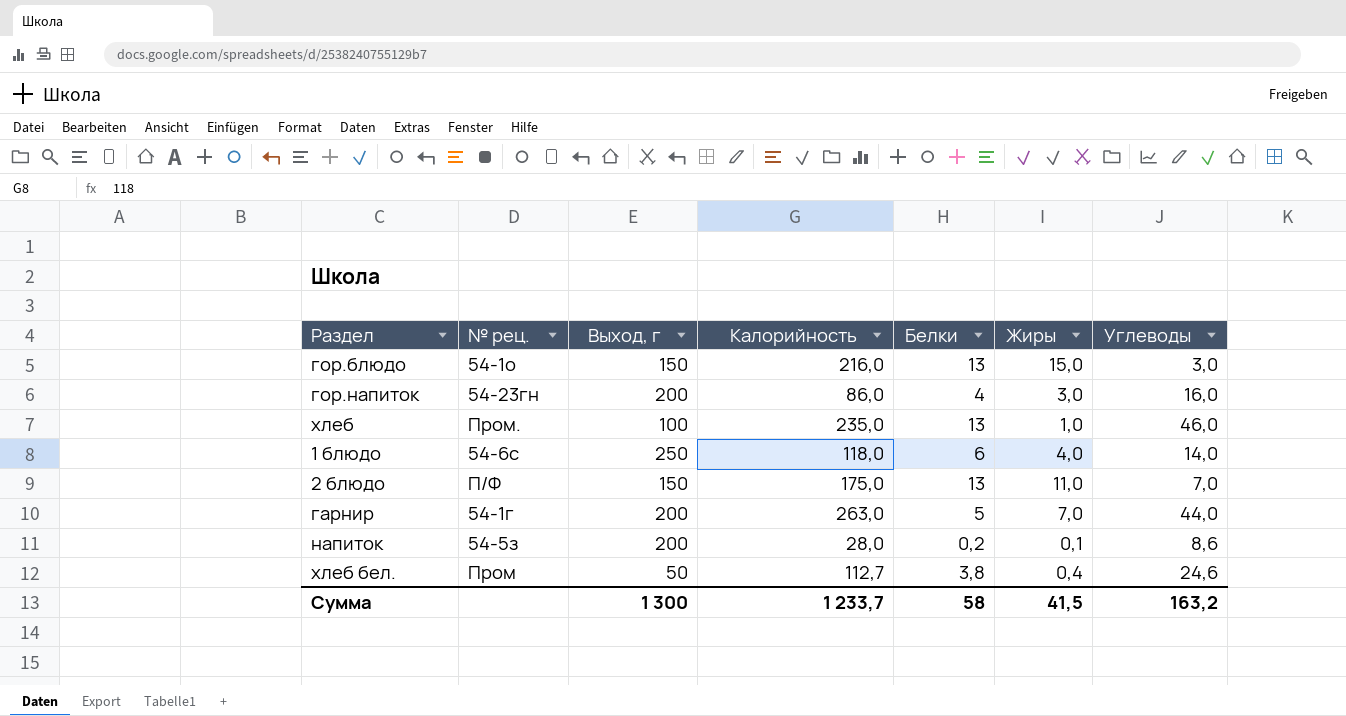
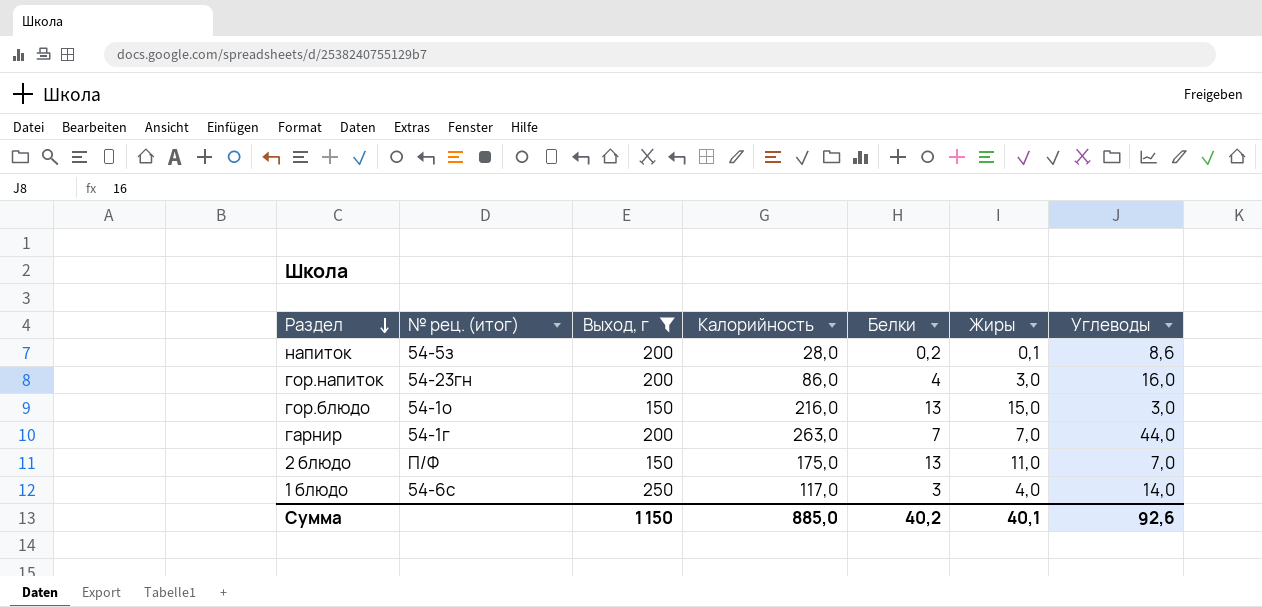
filter: none -> Выход, г >= 150
row order: none -> Раздел descending
column name: № рец. -> № рец. (итог)
гарнир | Белки: 5 -> 7
1 блюдо | Калорийность: 118,0 -> 117,0
1 блюдо | Белки: 6 -> 3
Сумма | Выход, г: 1 300 -> 1 150
Сумма | Калорийность: 1 233,7 -> 885,0
Сумма | Белки: 58 -> 40,2
Сумма | Жиры: 41,5 -> 40,1
Сумма | Углеводы: 163,2 -> 92,6

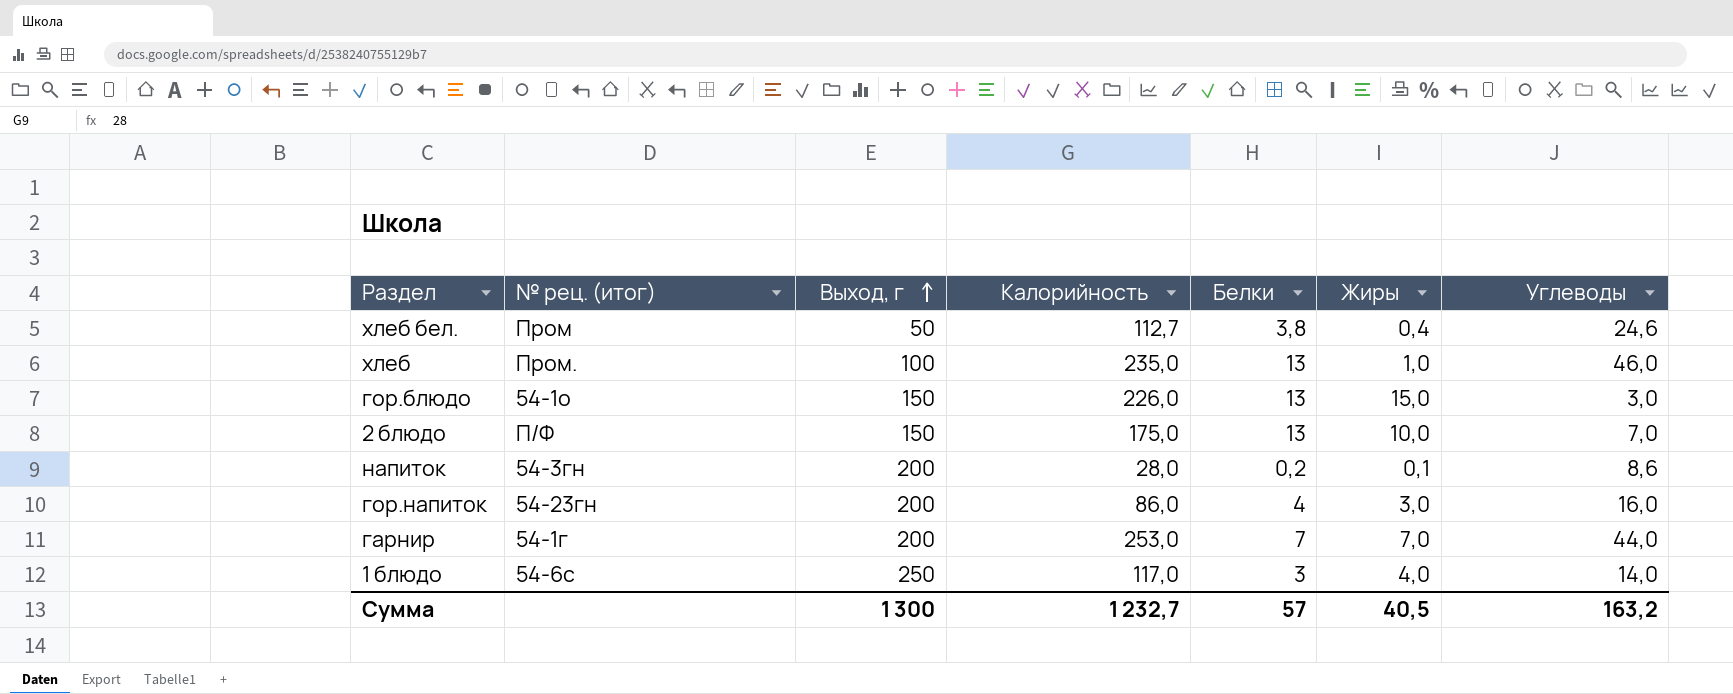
filter: Выход, г >= 150 -> none
row order: Раздел descending -> Выход, г ascending
гор.блюдо | Калорийность: 216,0 -> 226,0
2 блюдо | Жиры: 11,0 -> 10,0
напиток | № рец. (итог): 54-5з -> 54-3гн
гарнир | Калорийность: 263,0 -> 253,0
Сумма | Выход, г: 1 150 -> 1 300
Сумма | Калорийность: 885,0 -> 1 232,7
Сумма | Белки: 40,2 -> 57
Сумма | Жиры: 40,1 -> 40,5
Сумма | Углеводы: 92,6 -> 163,2

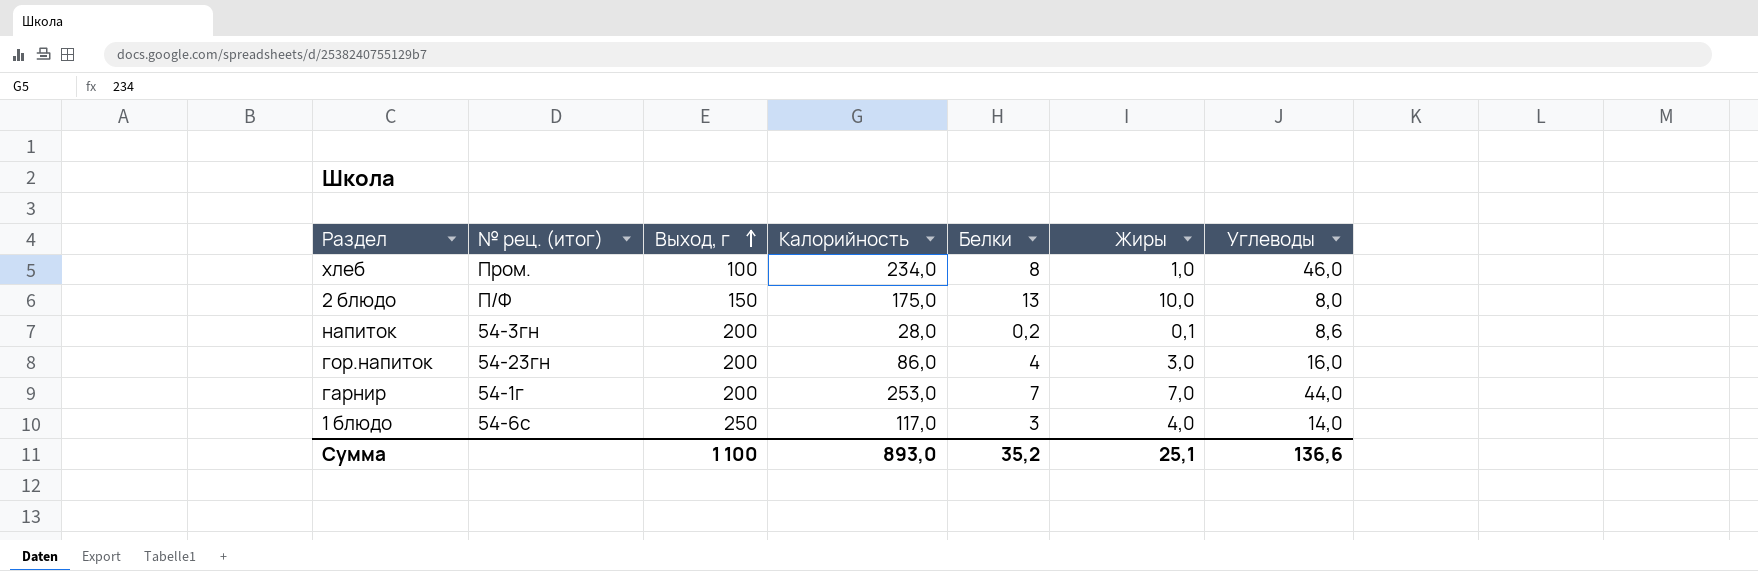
row хлеб бел.: Пром | 50 | 112,7 | 3,8 | 0,4 | 24,6 -> none
row гор.блюдо: 54-1о | 150 | 226,0 | 13 | 15,0 | 3,0 -> none
хлеб | Калорийность: 235,0 -> 234,0
хлеб | Белки: 13 -> 8
2 блюдо | Углеводы: 7,0 -> 8,0
Сумма | Выход, г: 1 300 -> 1 100
Сумма | Калорийность: 1 232,7 -> 893,0
Сумма | Белки: 57 -> 35,2
Сумма | Жиры: 40,5 -> 25,1
Сумма | Углеводы: 163,2 -> 136,6

